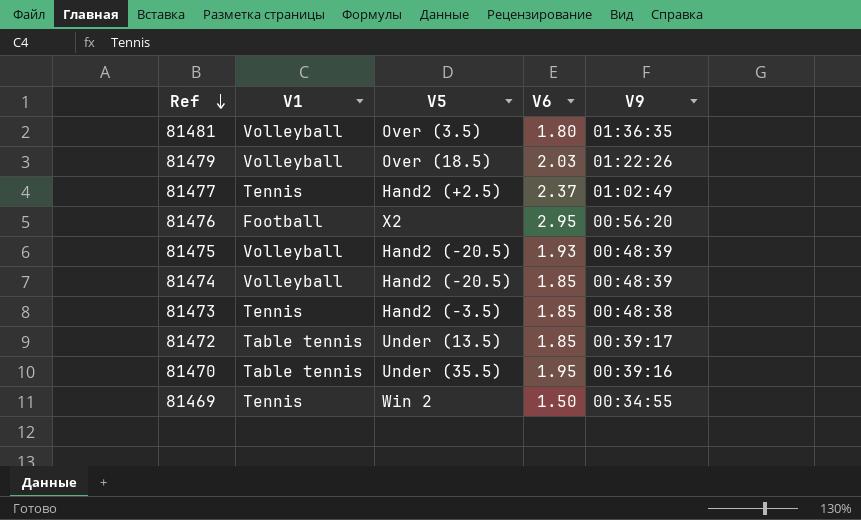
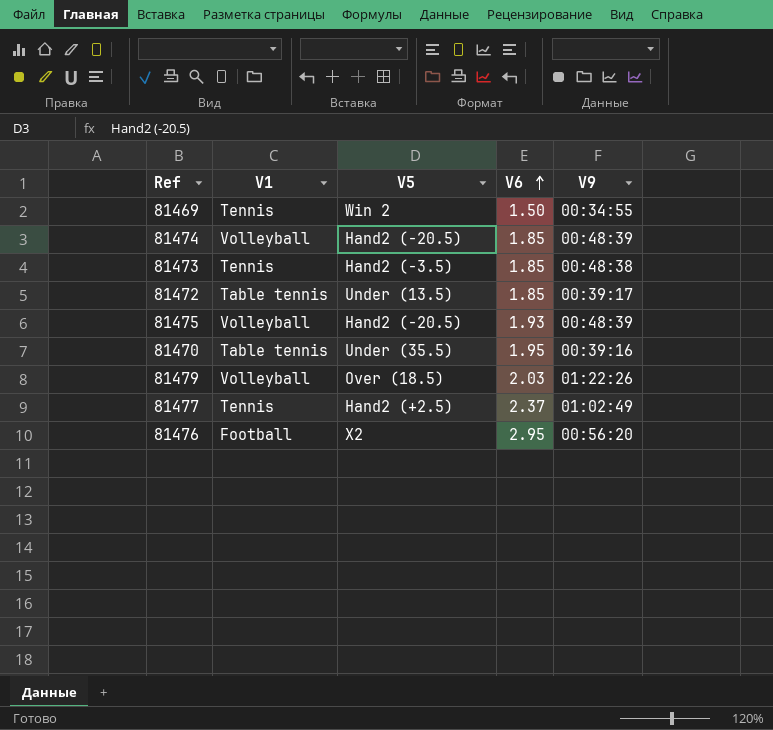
row order: Ref descending -> V6 ascending
row 81481: Volleyball | Over (3.5) | 1.80 | 01:36:35 -> none

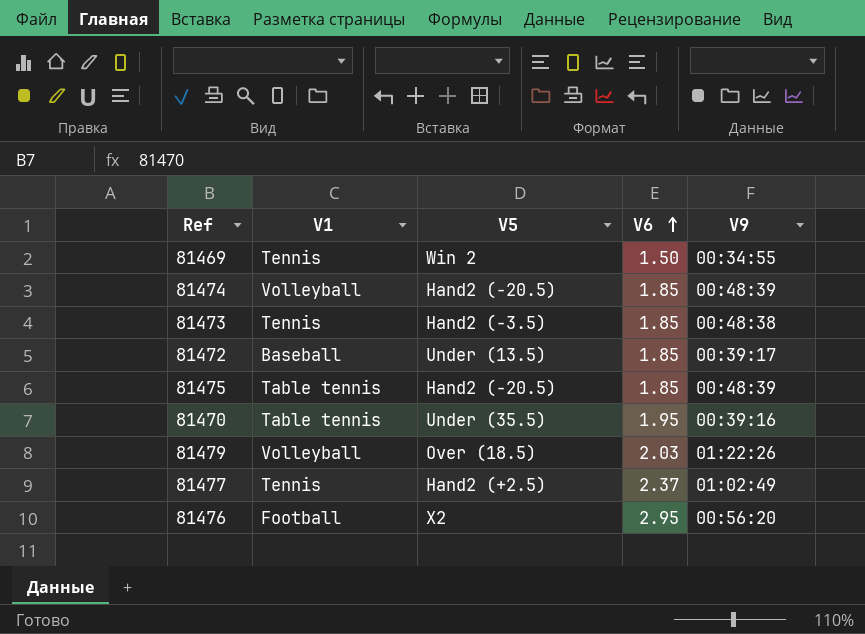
81472 | V1: Table tennis -> Baseball
81475 | V1: Volleyball -> Table tennis
81475 | V6: 1.93 -> 1.85

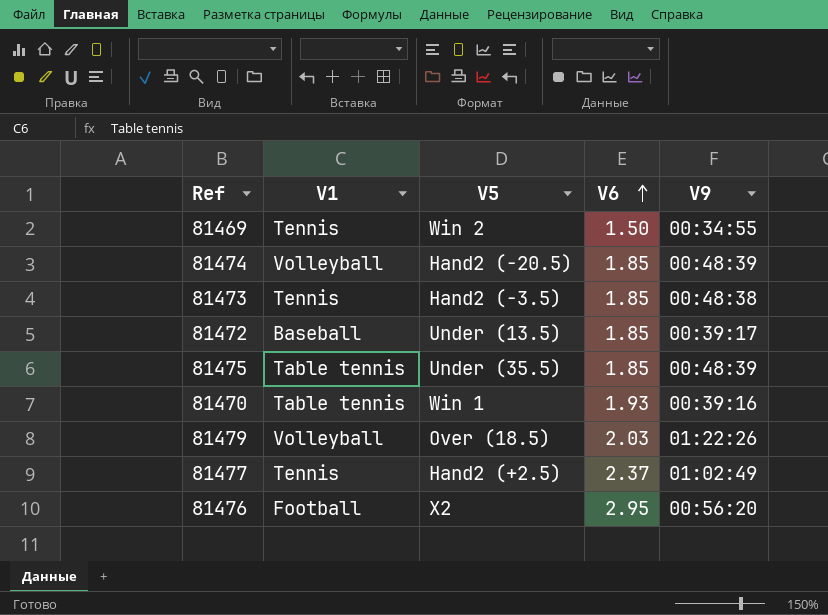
81475 | V5: Hand2 (-20.5) -> Under (35.5)
81470 | V5: Under (35.5) -> Win 1
81470 | V6: 1.95 -> 1.93

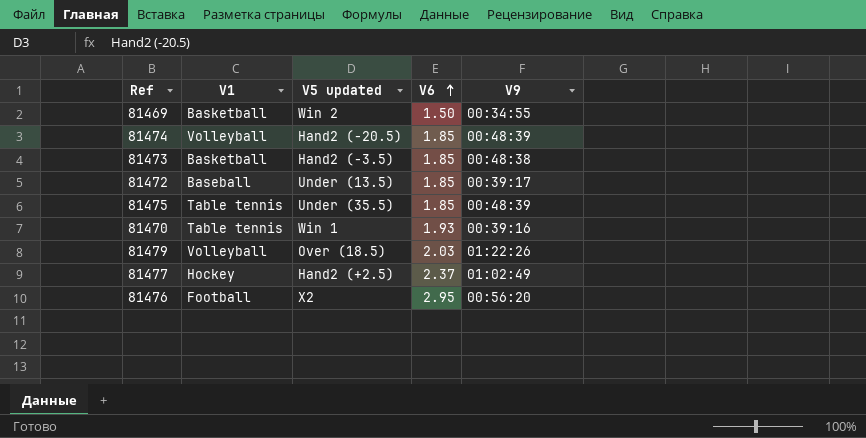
column name: V5 -> V5 updated
81469 | V1: Tennis -> Basketball
81473 | V1: Tennis -> Basketball
81477 | V1: Tennis -> Hockey

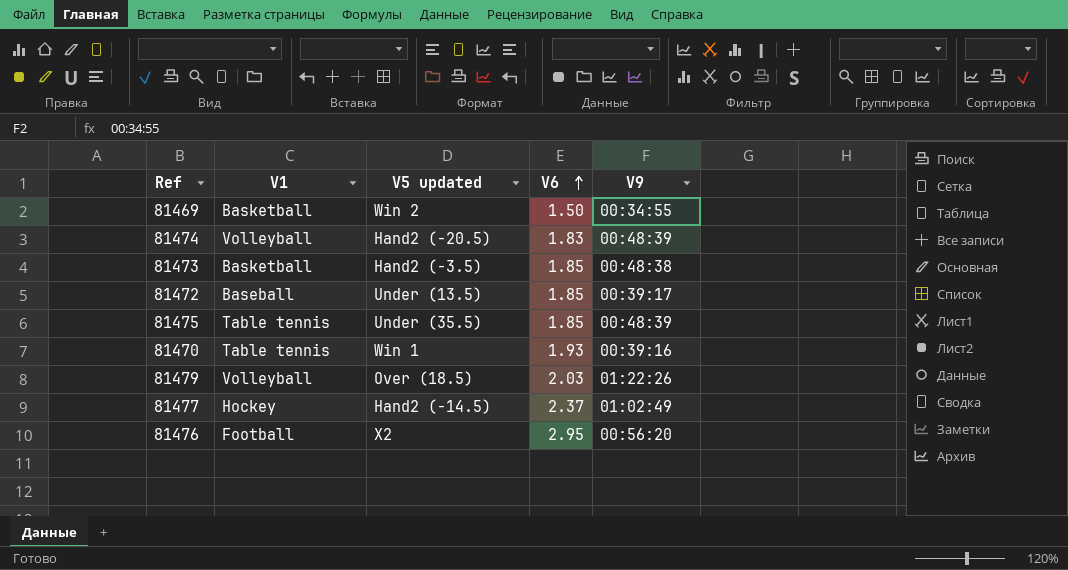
81474 | V6: 1.85 -> 1.83
81477 | V5 updated: Hand2 (+2.5) -> Hand2 (-14.5)

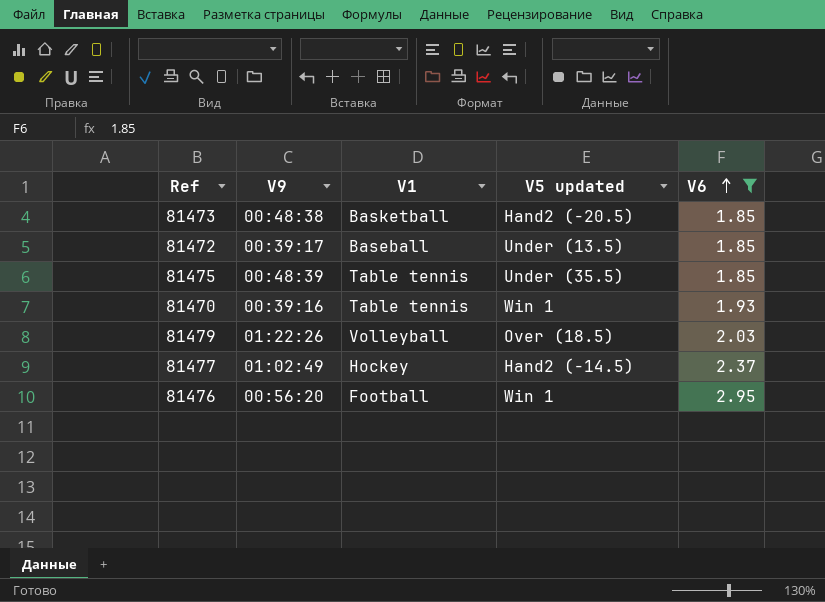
filter: none -> V6 >= 1.85
column V9 | position: 5 -> 2
81473 | V5 updated: Hand2 (-3.5) -> Hand2 (-20.5)
81476 | V5 updated: Х2 -> Win 1

